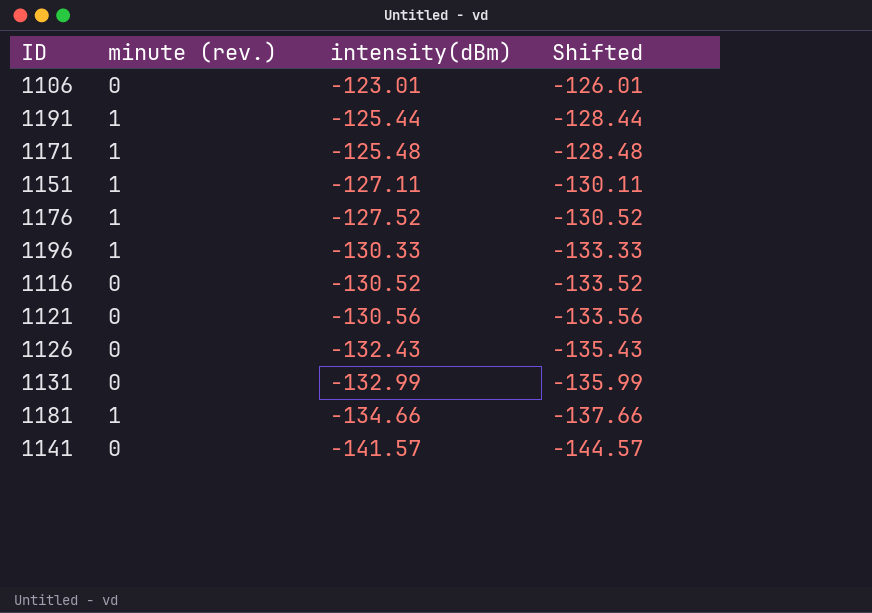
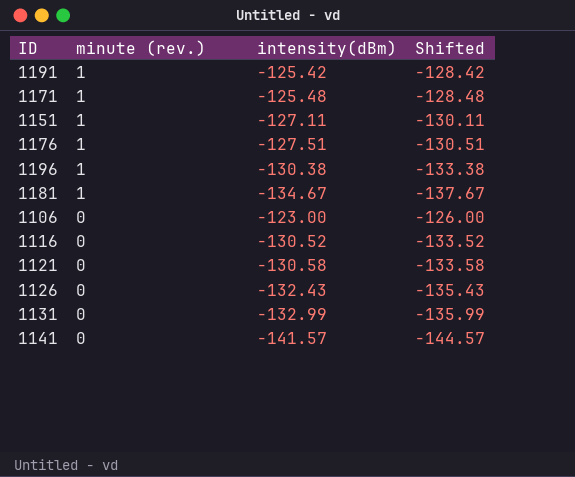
row order: intensity(dBm) descending -> minute (rev.) descending
1191 | intensity(dBm): -125.44 -> -125.42
1191 | Shifted: -128.44 -> -128.42
1176 | intensity(dBm): -127.52 -> -127.51
1176 | Shifted: -130.52 -> -130.51
1196 | intensity(dBm): -130.33 -> -130.38
1196 | Shifted: -133.33 -> -133.38
1181 | intensity(dBm): -134.66 -> -134.67
1181 | Shifted: -137.66 -> -137.67
1106 | intensity(dBm): -123.01 -> -123.00
1106 | Shifted: -126.01 -> -126.00
1121 | intensity(dBm): -130.56 -> -130.58
1121 | Shifted: -133.56 -> -133.58

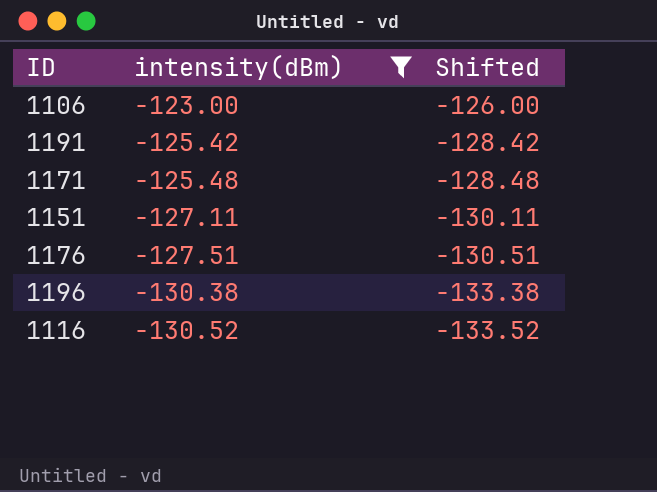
filter: none -> intensity(dBm) >= -130.52
row order: minute (rev.) descending -> intensity(dBm) descending
column minute (rev.) | position: 2 -> none

